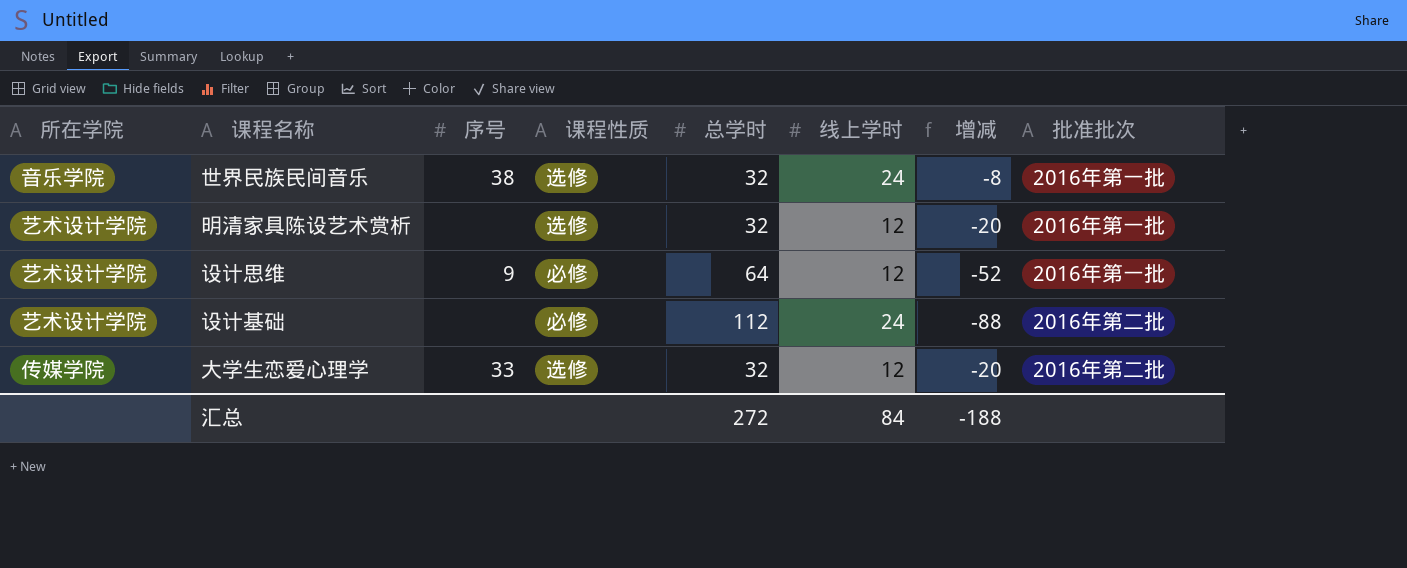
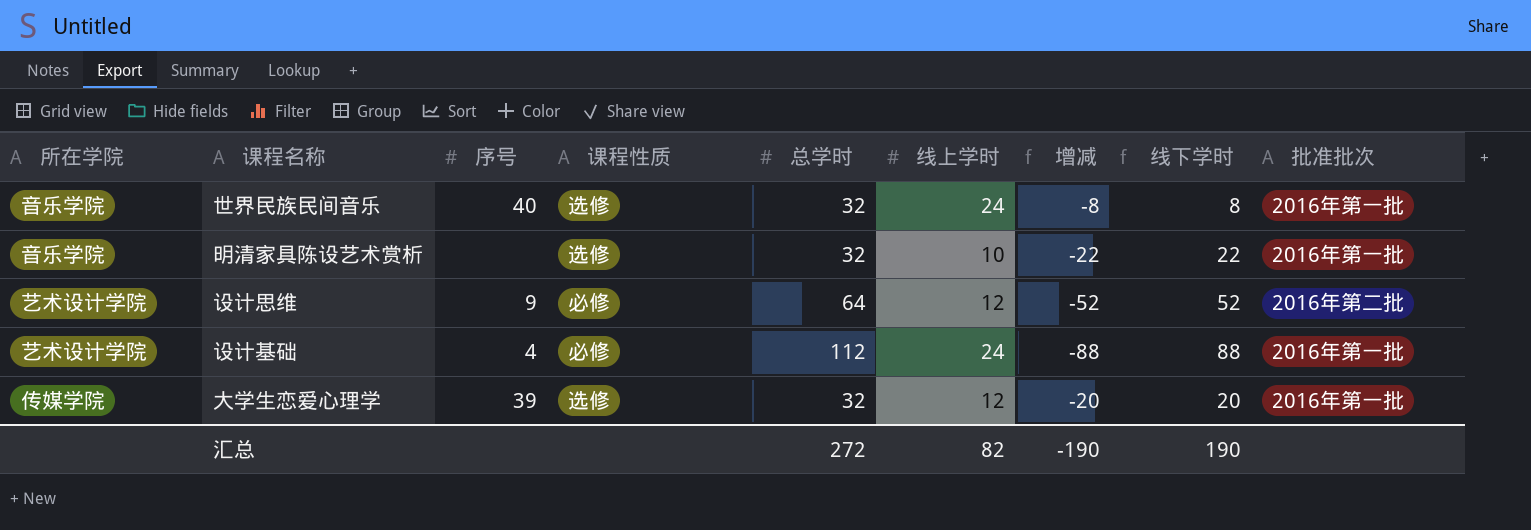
column 线下学时 | formula: none -> [总学时] - [线上学时]
世界民族民间音乐 | 序号: 38 -> 40
明清家具陈设艺术赏析 | 所在学院: 艺术设计学院 -> 音乐学院
明清家具陈设艺术赏析 | 线上学时: 12 -> 10
明清家具陈设艺术赏析 | 增减: -20 -> -22
设计思维 | 批准批次: 2016年第一批 -> 2016年第二批
设计基础 | 序号: none -> 4
设计基础 | 批准批次: 2016年第二批 -> 2016年第一批
大学生恋爱心理学 | 序号: 33 -> 39
大学生恋爱心理学 | 批准批次: 2016年第二批 -> 2016年第一批
汇总 | 线上学时: 84 -> 82
汇总 | 增减: -188 -> -190

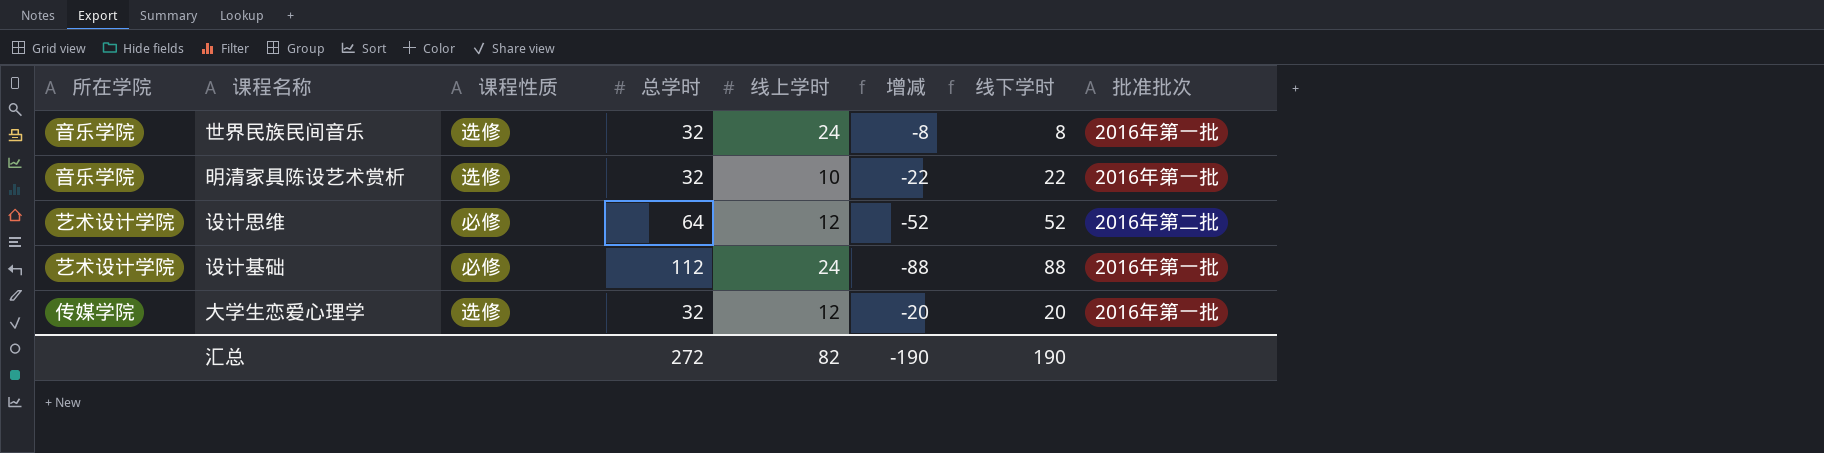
column 序号 | position: 3 -> none

